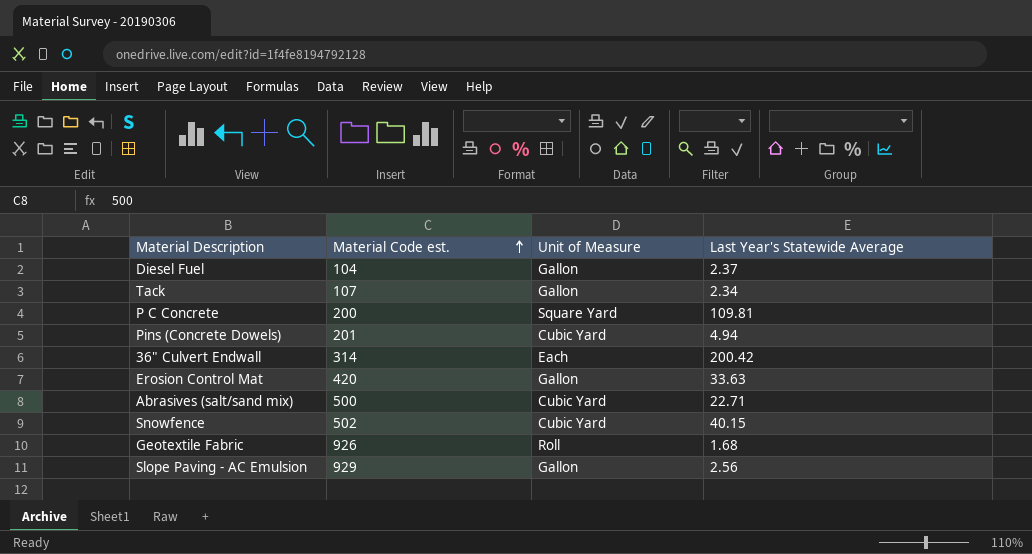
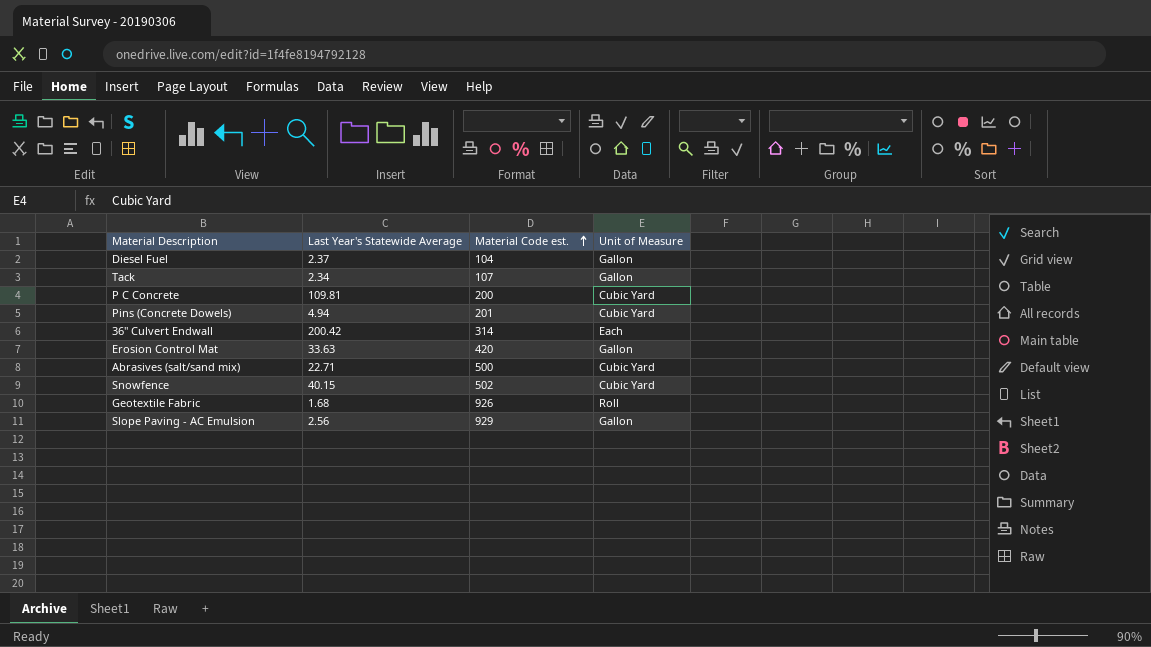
column Last Year's Statewide Average | position: 4 -> 2
P C Concrete | Unit of Measure: Square Yard -> Cubic Yard

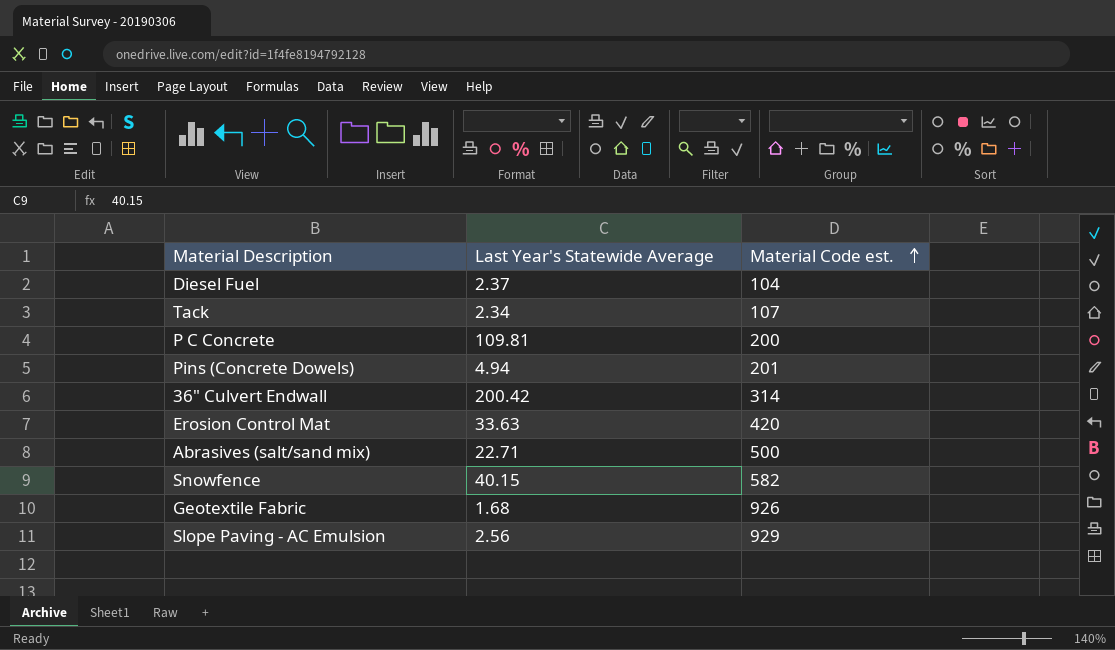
column Unit of Measure | position: 4 -> none
Snowfence | Material Code est.: 502 -> 582

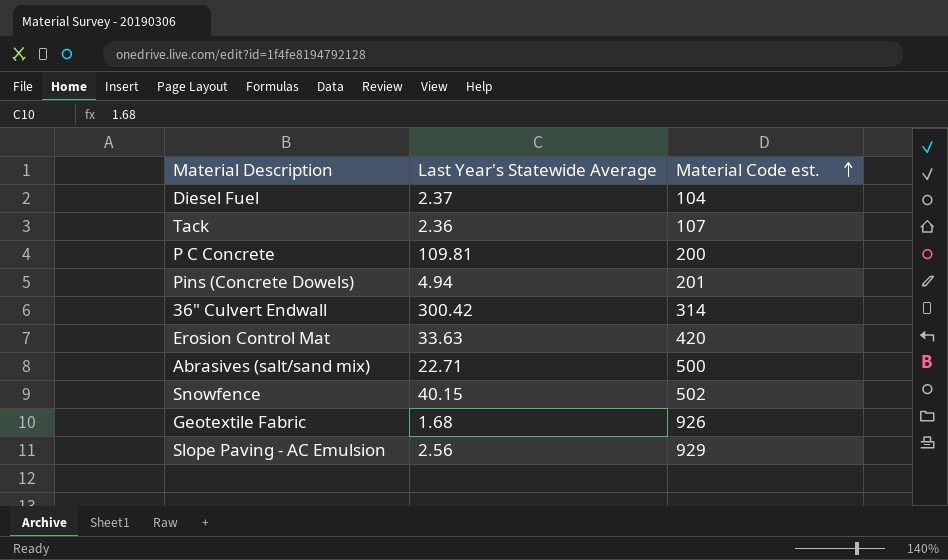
Tack | Last Year's Statewide Average: 2.34 -> 2.36
36" Culvert Endwall | Last Year's Statewide Average: 200.42 -> 300.42
Snowfence | Material Code est.: 582 -> 502

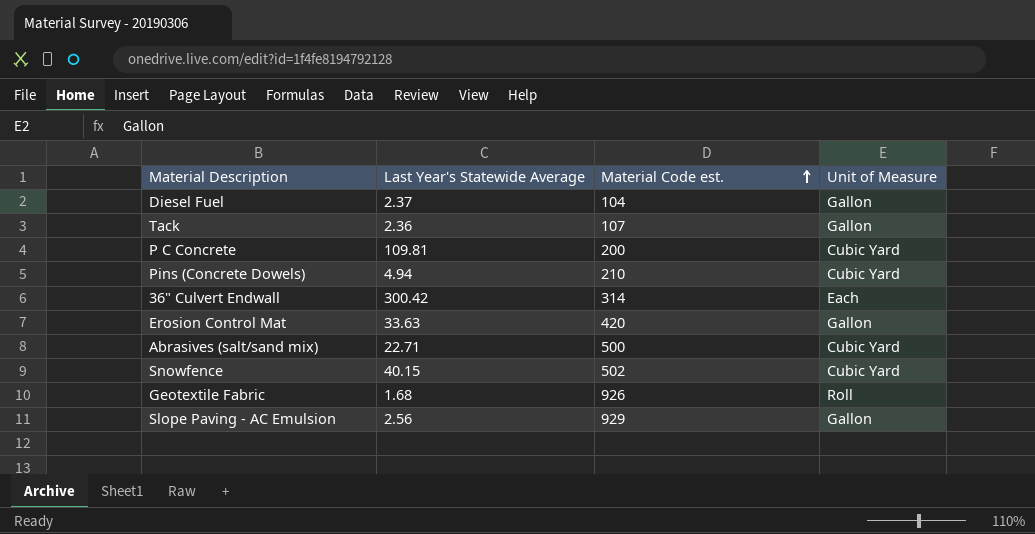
column Unit of Measure | position: none -> 4
Pins (Concrete Dowels) | Material Code est.: 201 -> 210

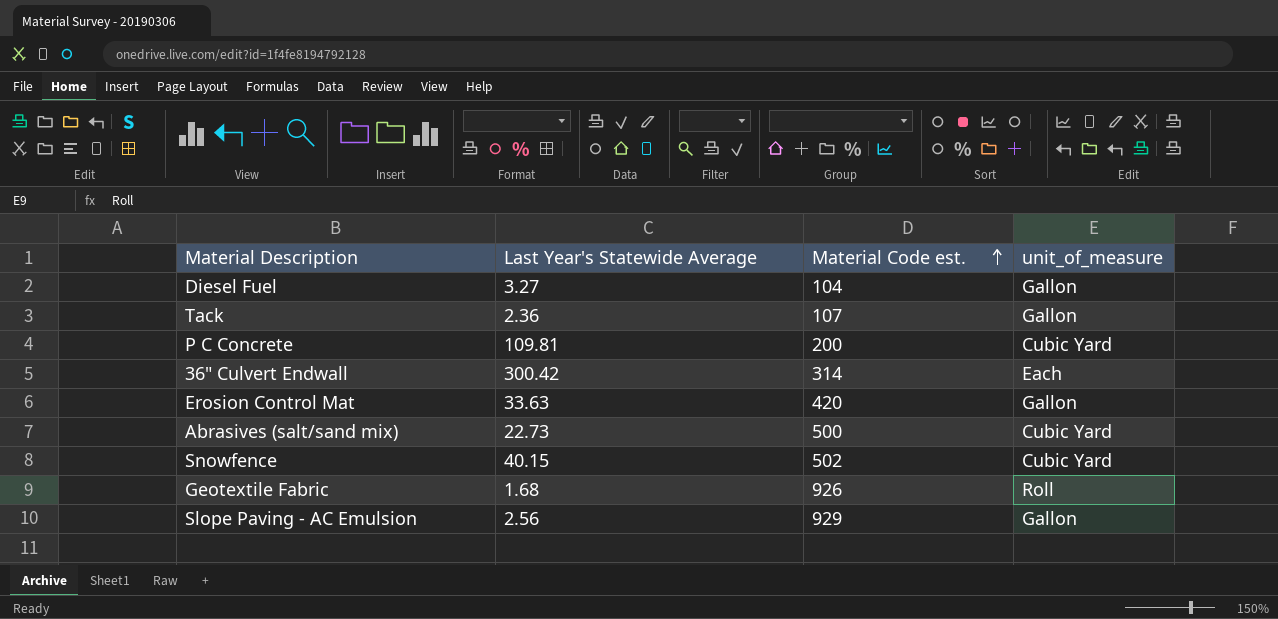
column name: Unit of Measure -> unit_of_measure
row Pins (Concrete Dowels): 4.94 | 210 | Cubic Yard -> none
Diesel Fuel | Last Year's Statewide Average: 2.37 -> 3.27
Abrasives (salt/sand mix) | Last Year's Statewide Average: 22.71 -> 22.73

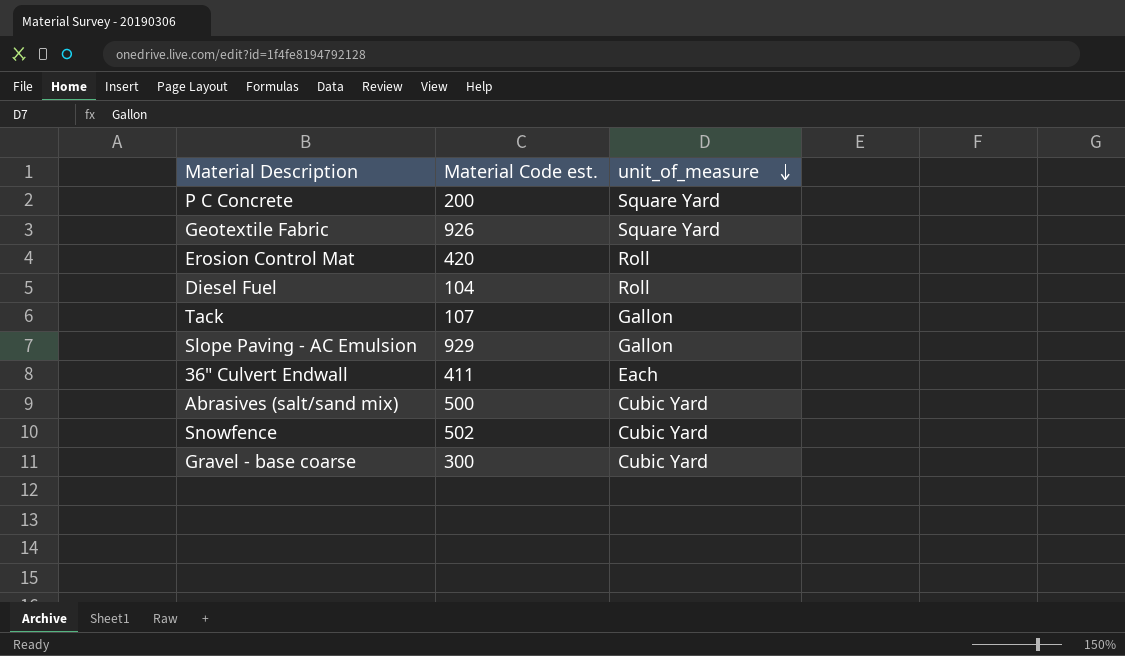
row order: Material Code est. ascending -> unit_of_measure descending
column Last Year's Statewide Average | position: 2 -> none
P C Concrete | unit_of_measure: Cubic Yard -> Square Yard
Geotextile Fabric | unit_of_measure: Roll -> Square Yard
Erosion Control Mat | unit_of_measure: Gallon -> Roll
Diesel Fuel | unit_of_measure: Gallon -> Roll
36" Culvert Endwall | Material Code est.: 314 -> 411
row Gravel - base coarse: none -> 300 | Cubic Yard

